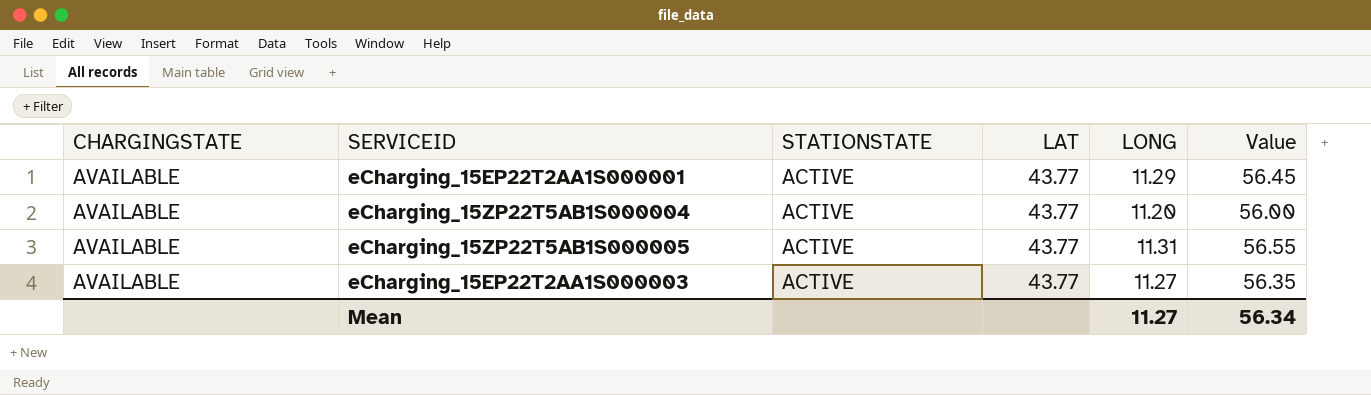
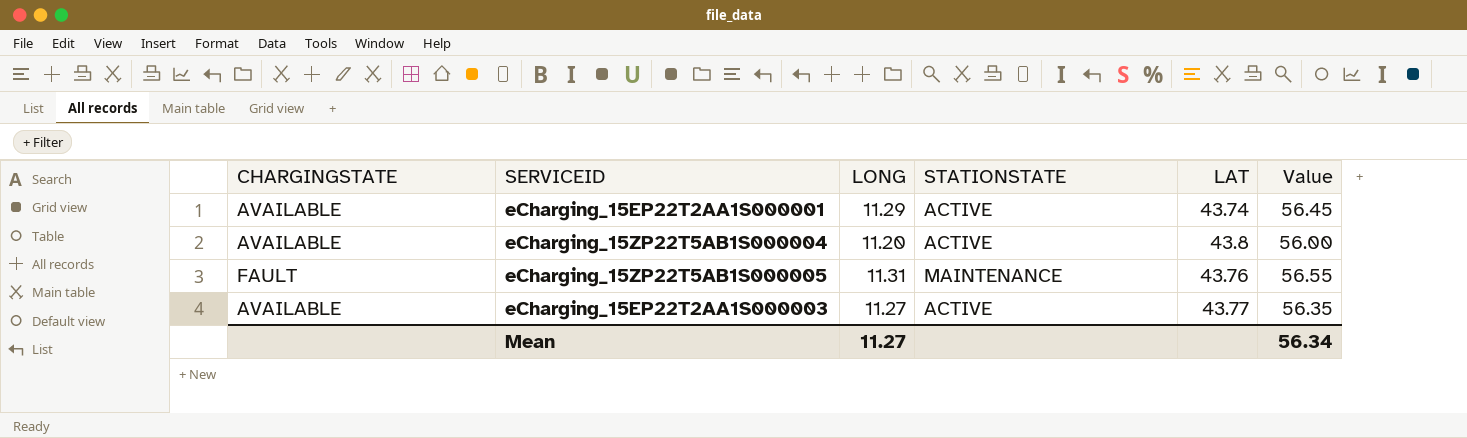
column LONG | position: 5 -> 3
eCharging_15EP22T2AA1S000001 | LAT: 43.77 -> 43.74
eCharging_15ZP22T5AB1S000004 | LAT: 43.77 -> 43.8
eCharging_15ZP22T5AB1S000005 | CHARGINGSTATE: AVAILABLE -> FAULT
eCharging_15ZP22T5AB1S000005 | STATIONSTATE: ACTIVE -> MAINTENANCE
eCharging_15ZP22T5AB1S000005 | LAT: 43.77 -> 43.76

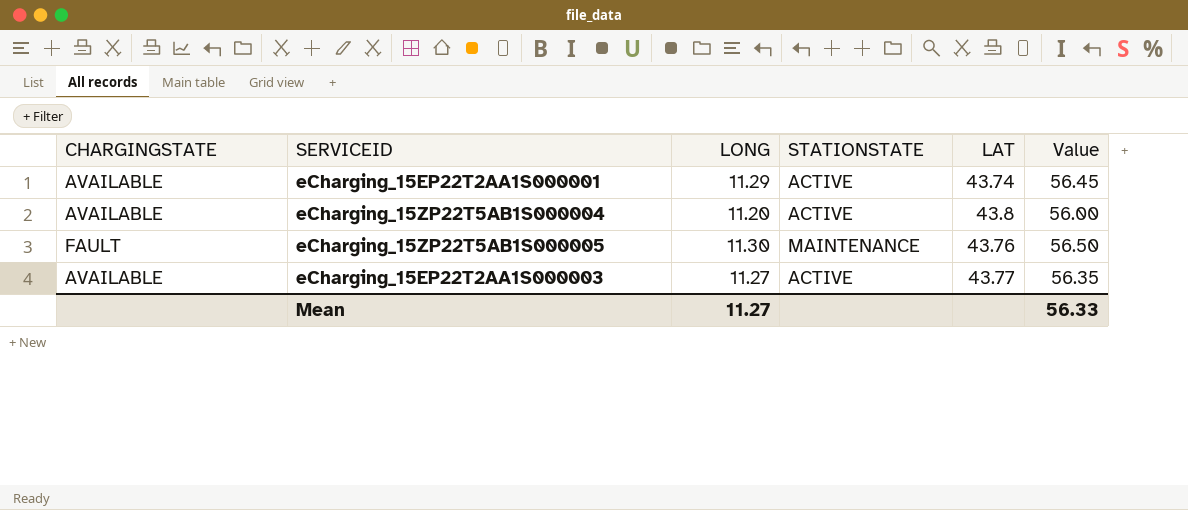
eCharging_15ZP22T5AB1S000005 | LONG: 11.31 -> 11.30
eCharging_15ZP22T5AB1S000005 | Value: 56.55 -> 56.50
Mean | Value: 56.34 -> 56.33

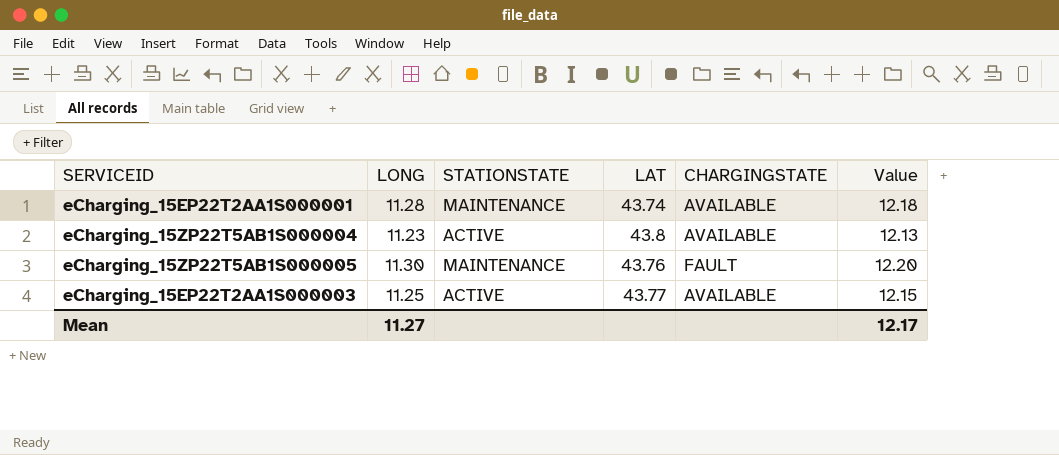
column CHARGINGSTATE | position: 1 -> 5
column Value | formula: [LONG] * 5 -> [LONG] * 1.08
eCharging_15EP22T2AA1S000001 | LONG: 11.29 -> 11.28
eCharging_15EP22T2AA1S000001 | STATIONSTATE: ACTIVE -> MAINTENANCE
eCharging_15ZP22T5AB1S000004 | LONG: 11.20 -> 11.23
eCharging_15EP22T2AA1S000003 | LONG: 11.27 -> 11.25
Mean | Value: 56.33 -> 12.17

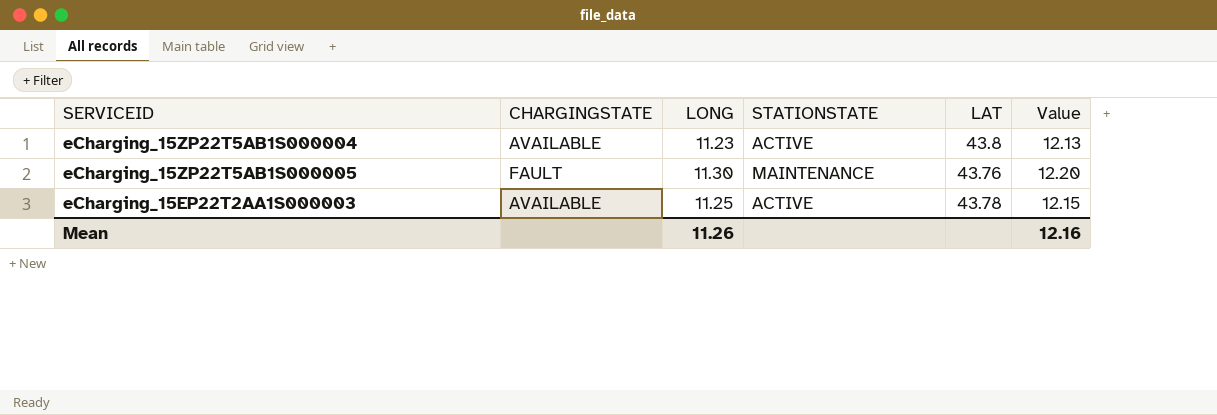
column CHARGINGSTATE | position: 5 -> 2
row eCharging_15EP22T2AA1S000001: 11.28 | MAINTENANCE | 43.74 | AVAILABLE | 12.18 -> none
eCharging_15EP22T2AA1S000003 | LAT: 43.77 -> 43.78
Mean | LONG: 11.27 -> 11.26
Mean | Value: 12.17 -> 12.16

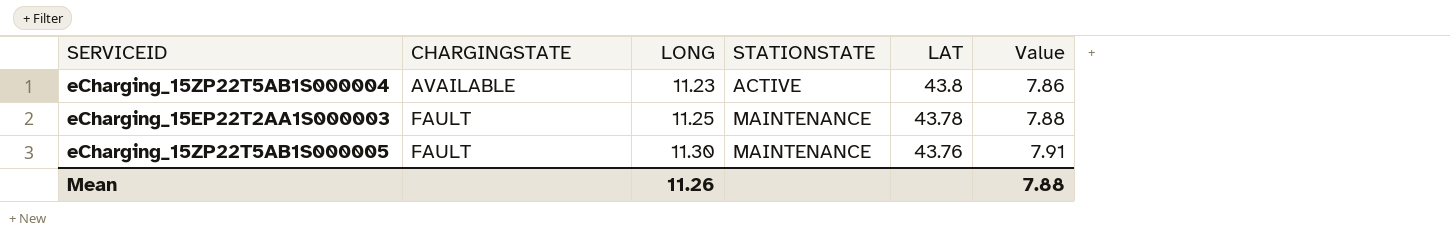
row order: none -> CHARGINGSTATE ascending
column Value | formula: [LONG] * 1.08 -> [LONG] * 0.7
eCharging_15EP22T2AA1S000003 | CHARGINGSTATE: AVAILABLE -> FAULT
eCharging_15EP22T2AA1S000003 | STATIONSTATE: ACTIVE -> MAINTENANCE
Mean | Value: 12.16 -> 7.88

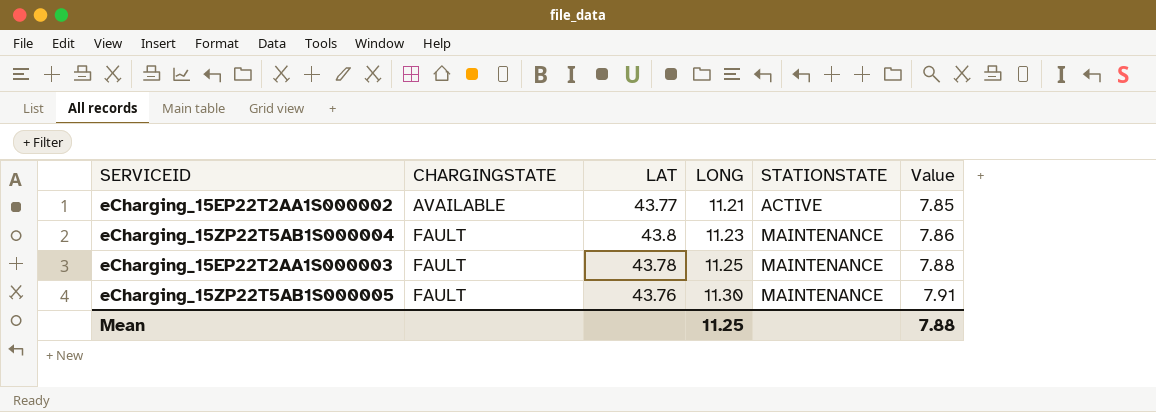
column LAT | position: 5 -> 3
row eCharging_15EP22T2AA1S000002: none -> AVAILABLE | 43.77 | 11.21 | ACTIVE | 7.85
eCharging_15ZP22T5AB1S000004 | CHARGINGSTATE: AVAILABLE -> FAULT
eCharging_15ZP22T5AB1S000004 | STATIONSTATE: ACTIVE -> MAINTENANCE
Mean | LONG: 11.26 -> 11.25

